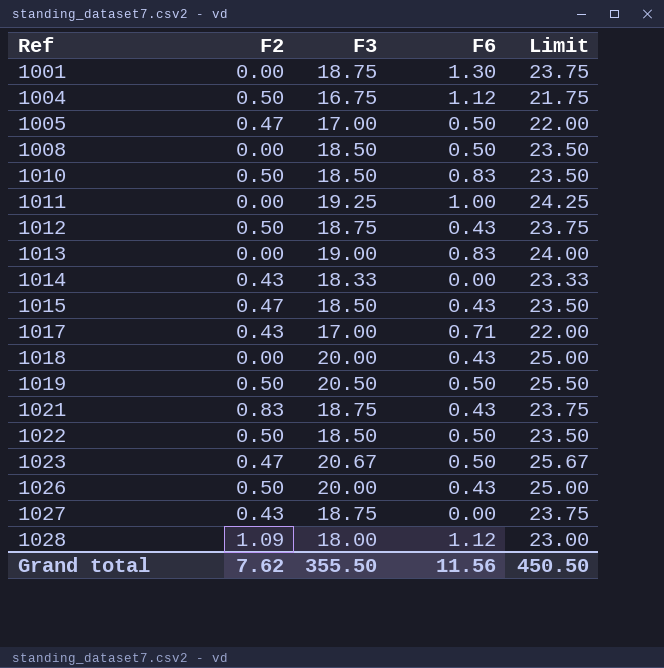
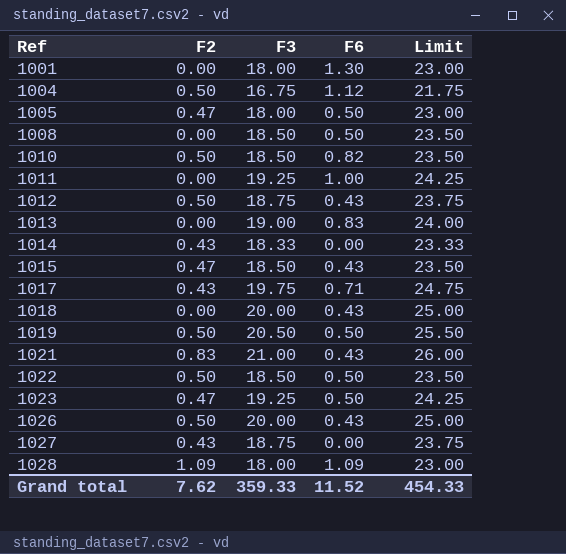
1001 | F3: 18.75 -> 18.00
1001 | Limit: 23.75 -> 23.00
1005 | F3: 17.00 -> 18.00
1005 | Limit: 22.00 -> 23.00
1010 | F6: 0.83 -> 0.82
1017 | F3: 17.00 -> 19.75
1017 | Limit: 22.00 -> 24.75
1021 | F3: 18.75 -> 21.00
1021 | Limit: 23.75 -> 26.00
1023 | F3: 20.67 -> 19.25
1023 | Limit: 25.67 -> 24.25
1028 | F6: 1.12 -> 1.09
Grand total | F3: 355.50 -> 359.33
Grand total | F6: 11.56 -> 11.52
Grand total | Limit: 450.50 -> 454.33

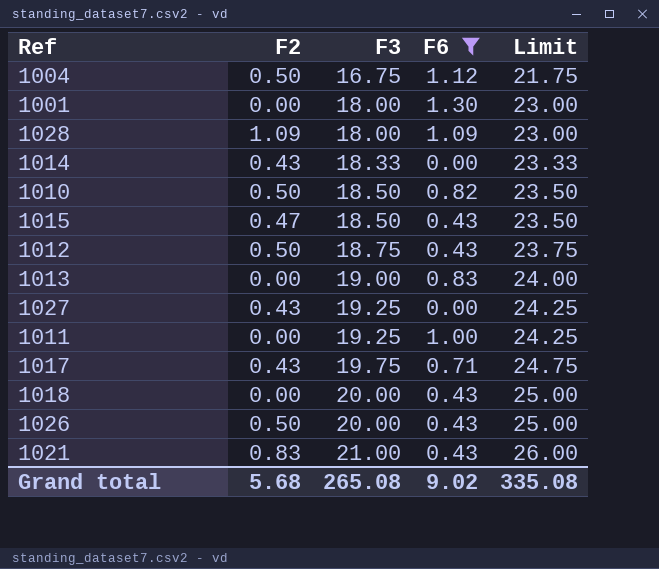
filter: none -> F6 != 0.50
row order: Ref ascending -> F3 ascending
1027 | F3: 18.75 -> 19.25
1027 | Limit: 23.75 -> 24.25
Grand total | F2: 7.62 -> 5.68
Grand total | F3: 359.33 -> 265.08
Grand total | F6: 11.52 -> 9.02
Grand total | Limit: 454.33 -> 335.08

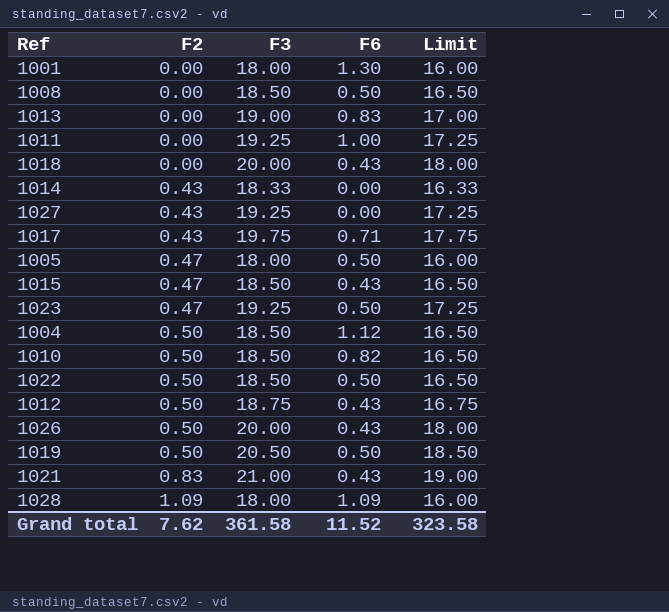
filter: F6 != 0.50 -> none
row order: F3 ascending -> F2 ascending
column Limit | formula: [F3] + 5 -> [F3] - 2
1004 | F3: 16.75 -> 18.50
Grand total | F2: 5.68 -> 7.62
Grand total | F3: 265.08 -> 361.58
Grand total | F6: 9.02 -> 11.52
Grand total | Limit: 335.08 -> 323.58

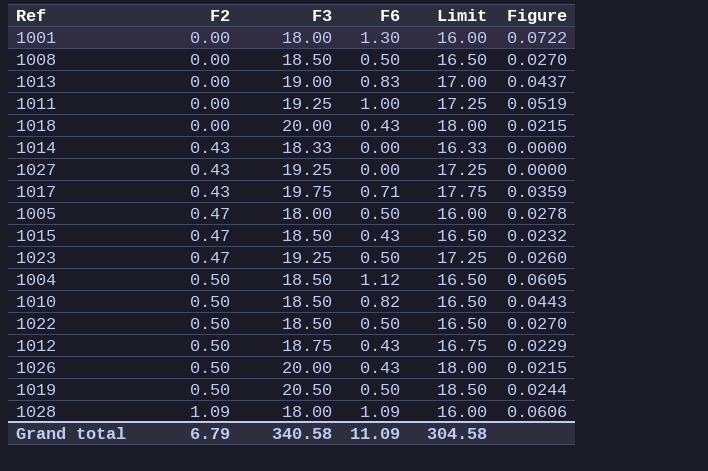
column Figure | formula: none -> [F6] / [F3]
row 1021: 0.83 | 21.00 | 0.43 | 19.00 -> none
Grand total | F2: 7.62 -> 6.79
Grand total | F3: 361.58 -> 340.58
Grand total | F6: 11.52 -> 11.09
Grand total | Limit: 323.58 -> 304.58

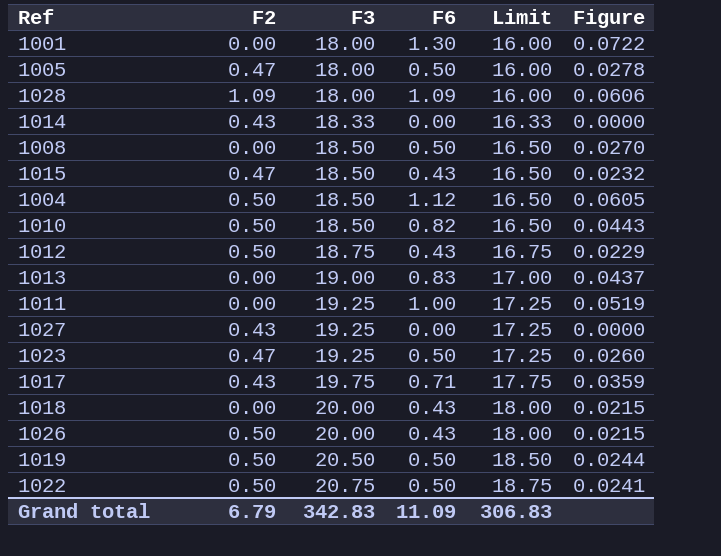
row order: F2 ascending -> F3 ascending
1022 | F3: 18.50 -> 20.75
1022 | Limit: 16.50 -> 18.75
1022 | Figure: 0.0270 -> 0.0241
Grand total | F3: 340.58 -> 342.83
Grand total | Limit: 304.58 -> 306.83

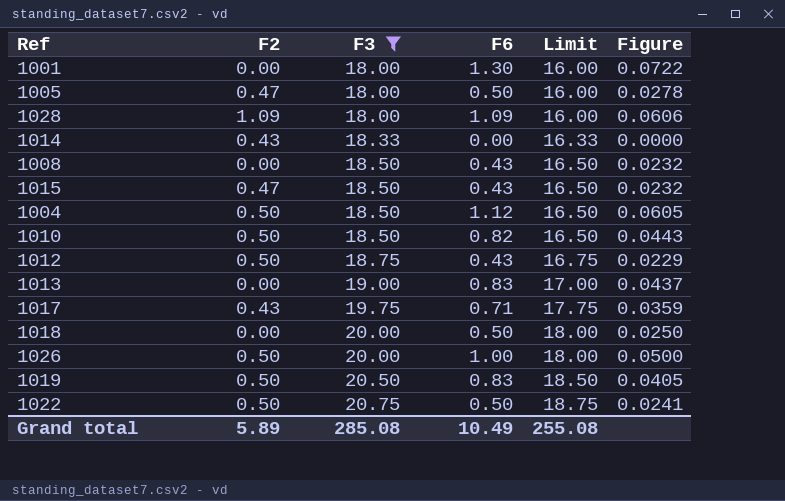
filter: none -> F3 != 19.25
1008 | F6: 0.50 -> 0.43
1008 | Figure: 0.0270 -> 0.0232
1018 | F6: 0.43 -> 0.50
1018 | Figure: 0.0215 -> 0.0250
1026 | F6: 0.43 -> 1.00
1026 | Figure: 0.0215 -> 0.0500
1019 | F6: 0.50 -> 0.83
1019 | Figure: 0.0244 -> 0.0405
Grand total | F2: 6.79 -> 5.89
Grand total | F3: 342.83 -> 285.08
Grand total | F6: 11.09 -> 10.49
Grand total | Limit: 306.83 -> 255.08

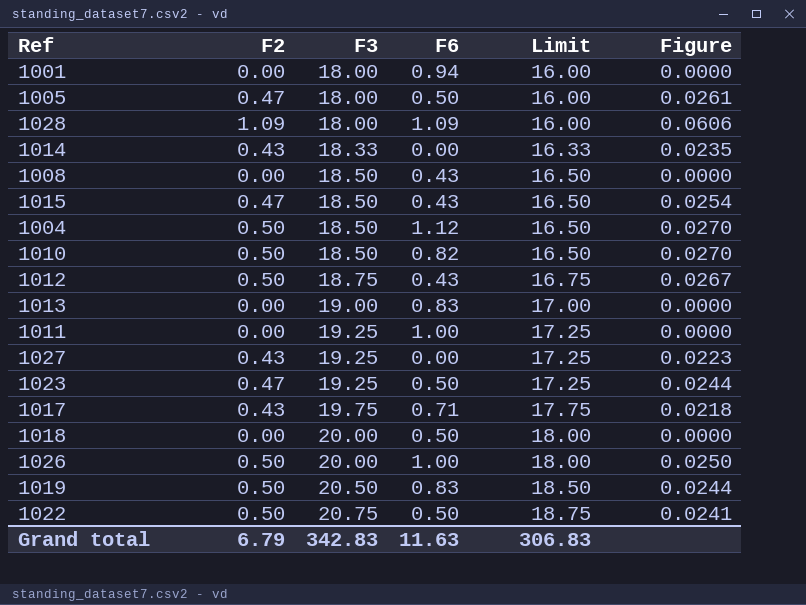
filter: F3 != 19.25 -> none
column Figure | formula: [F6] / [F3] -> [F2] / [F3]
1001 | F6: 1.30 -> 0.94
Grand total | F2: 5.89 -> 6.79
Grand total | F3: 285.08 -> 342.83
Grand total | F6: 10.49 -> 11.63
Grand total | Limit: 255.08 -> 306.83

